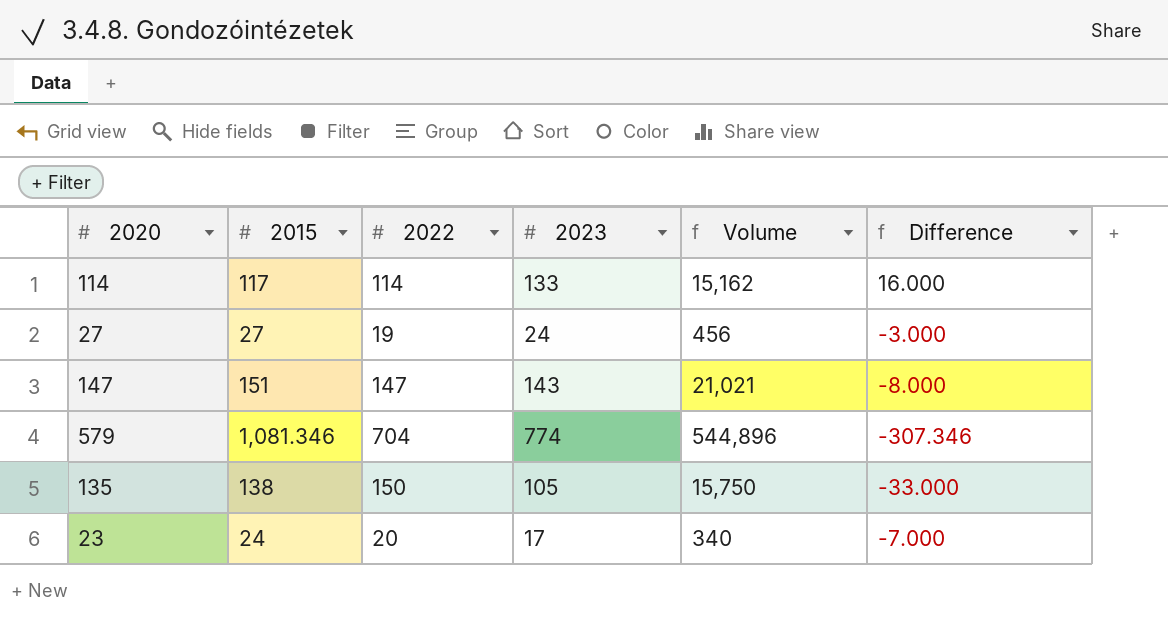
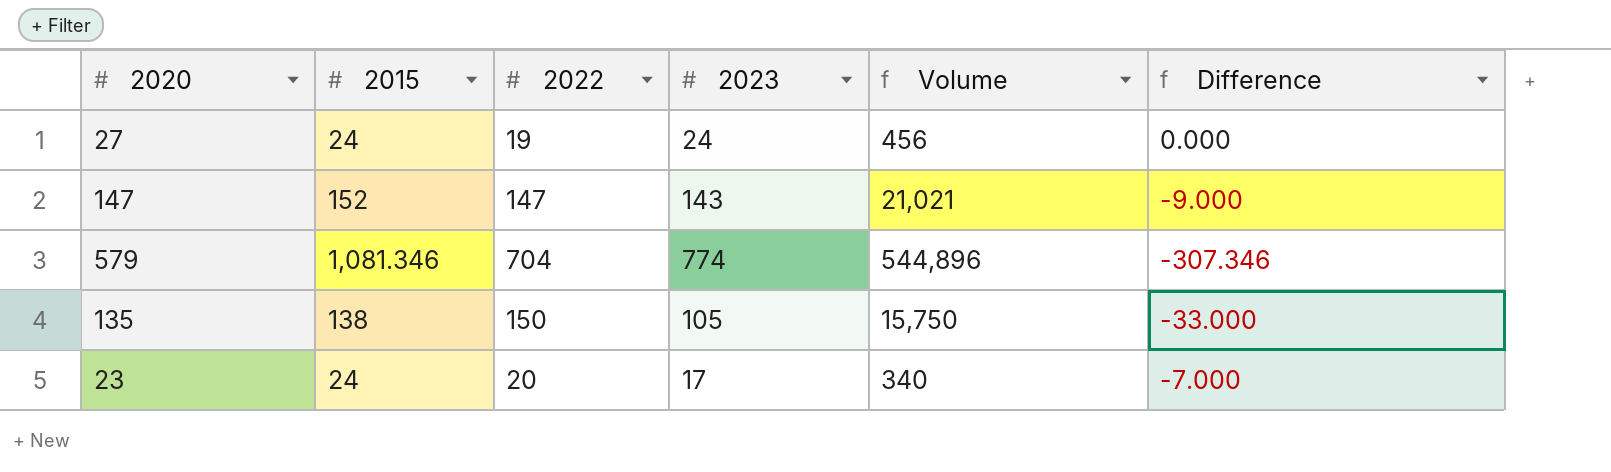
row 114: 117 | 114 | 133 | 15,162 | 16.000 -> none
27 | 2015: 27 -> 24
27 | Difference: -3.000 -> 0.000
147 | 2015: 151 -> 152
147 | Difference: -8.000 -> -9.000

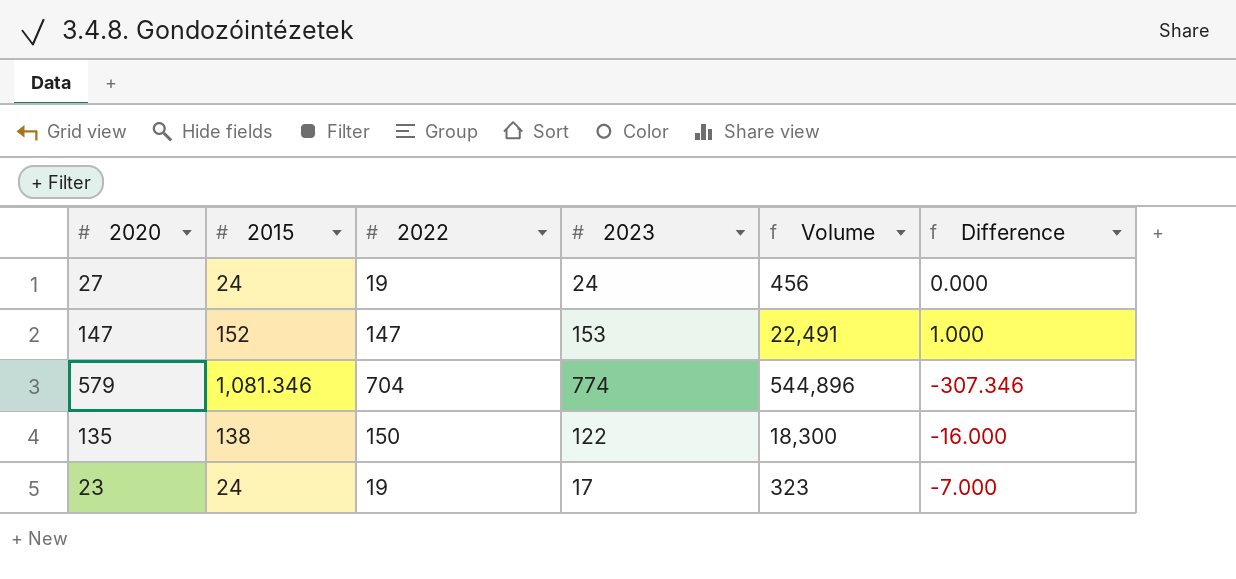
147 | 2023: 143 -> 153
147 | Volume: 21,021 -> 22,491
147 | Difference: -9.000 -> 1.000
135 | 2023: 105 -> 122
135 | Volume: 15,750 -> 18,300
135 | Difference: -33.000 -> -16.000
23 | 2022: 20 -> 19
23 | Volume: 340 -> 323

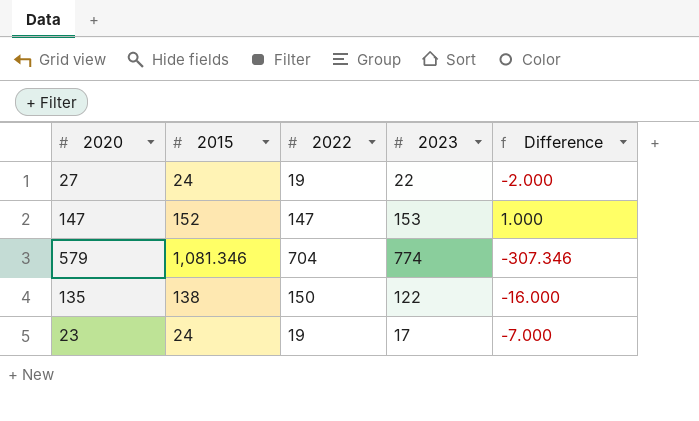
column Volume | formula: [2022] * [2023] -> none
27 | 2023: 24 -> 22
27 | Difference: 0.000 -> -2.000

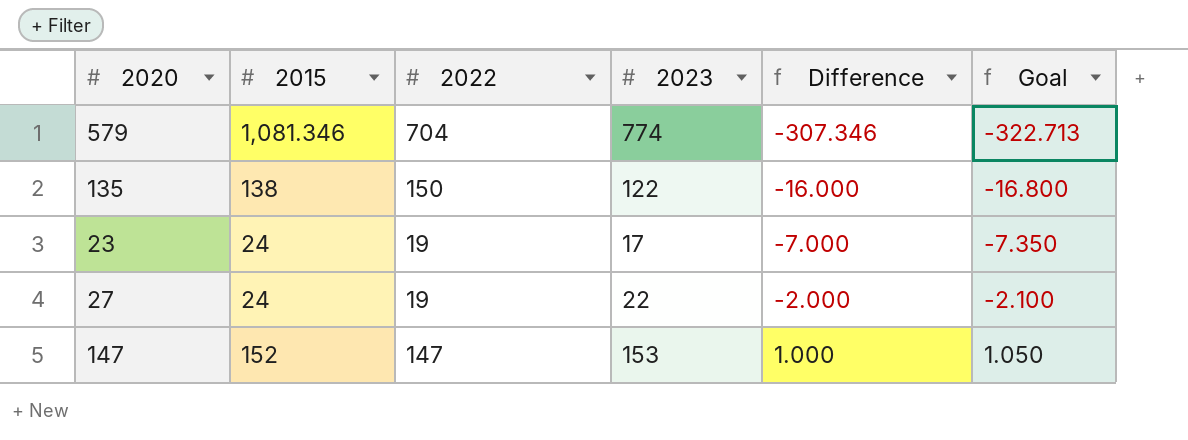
row order: none -> Difference ascending
column Goal | formula: none -> [Difference] * 1.05

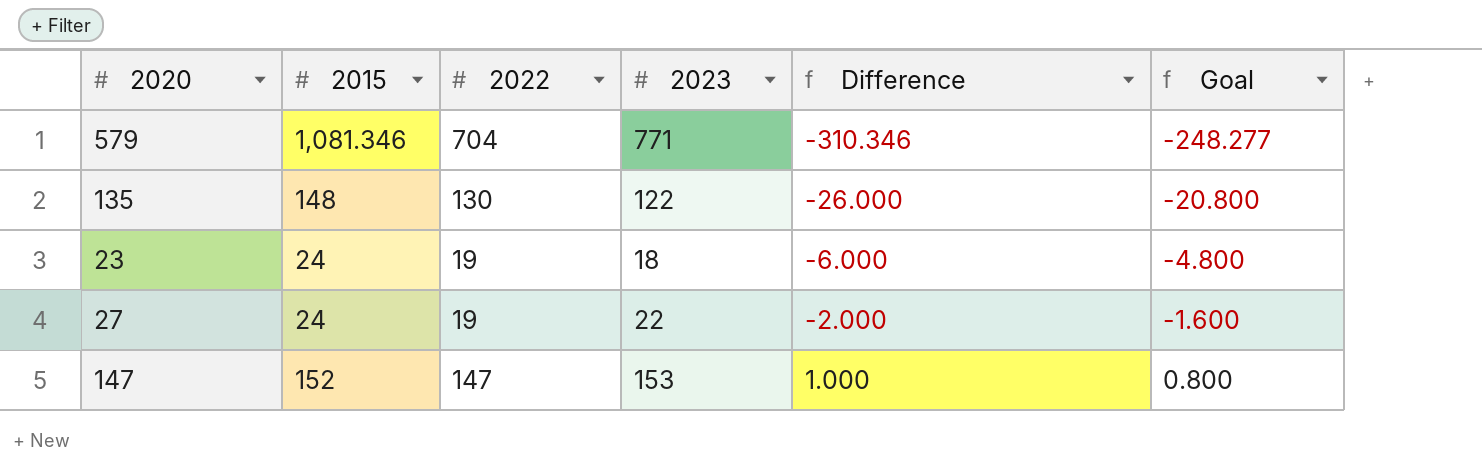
column Goal | formula: [Difference] * 1.05 -> [Difference] * 0.8
579 | 2023: 774 -> 771
579 | Difference: -307.346 -> -310.346
135 | 2015: 138 -> 148
135 | 2022: 150 -> 130
135 | Difference: -16.000 -> -26.000
23 | 2023: 17 -> 18
23 | Difference: -7.000 -> -6.000

